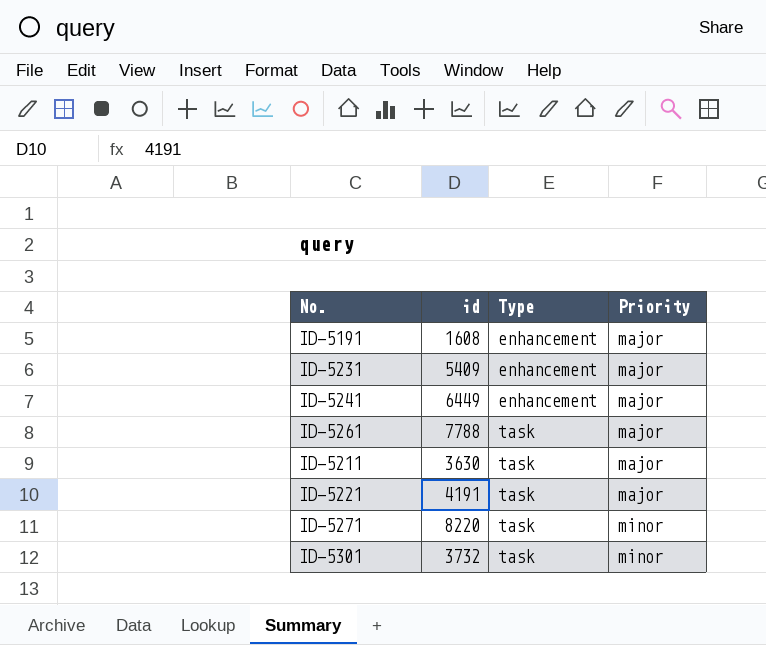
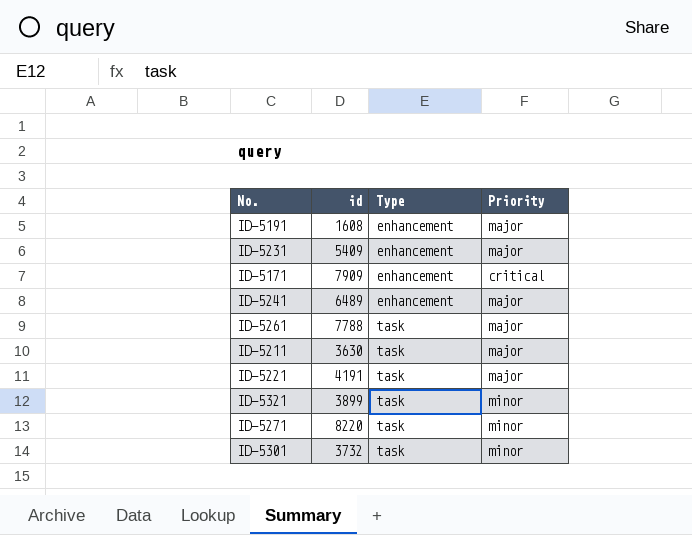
row ID-5171: none -> 7909 | enhancement | critical
ID-5241 | id: 6449 -> 6489
row ID-5321: none -> 3899 | task | minor

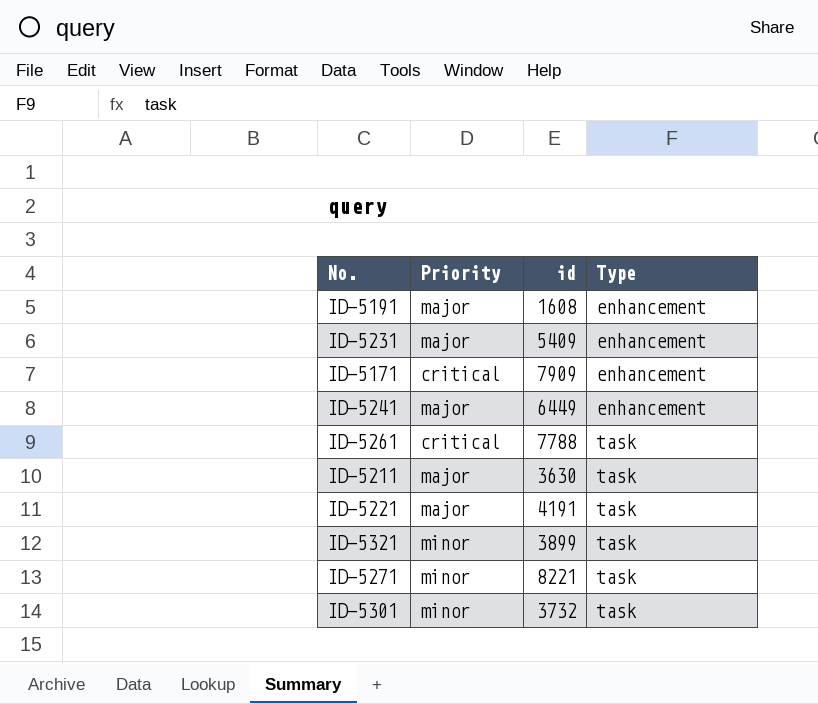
column Priority | position: 4 -> 2
ID-5241 | id: 6489 -> 6449
ID-5261 | Priority: major -> critical
ID-5271 | id: 8220 -> 8221

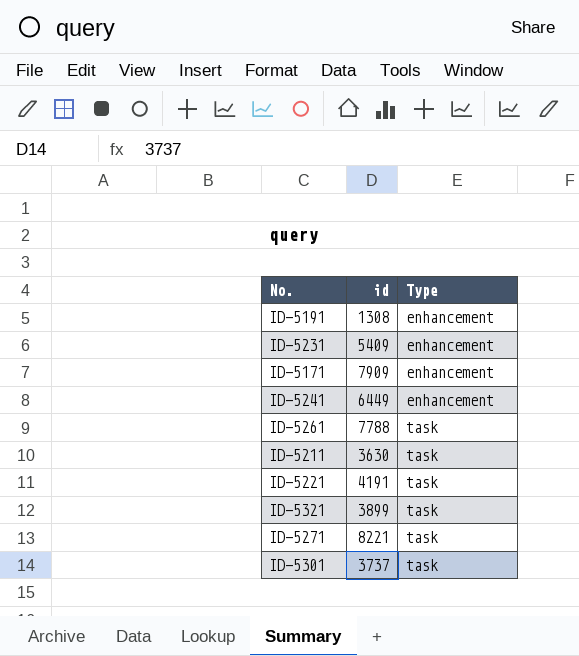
column Priority | position: 2 -> none
ID-5191 | id: 1608 -> 1308
ID-5301 | id: 3732 -> 3737

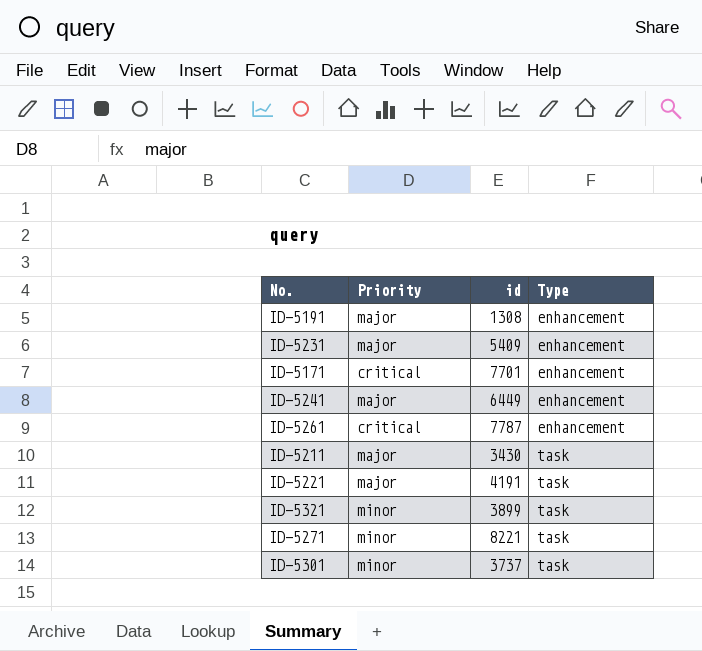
column Priority | position: none -> 2
ID-5171 | id: 7909 -> 7701
ID-5261 | id: 7788 -> 7787
ID-5261 | Type: task -> enhancement
ID-5211 | id: 3630 -> 3430

